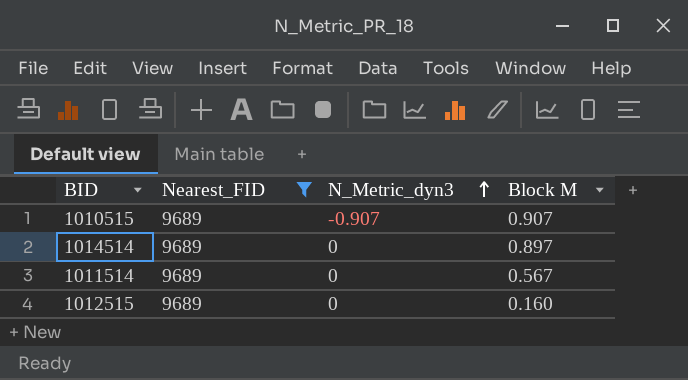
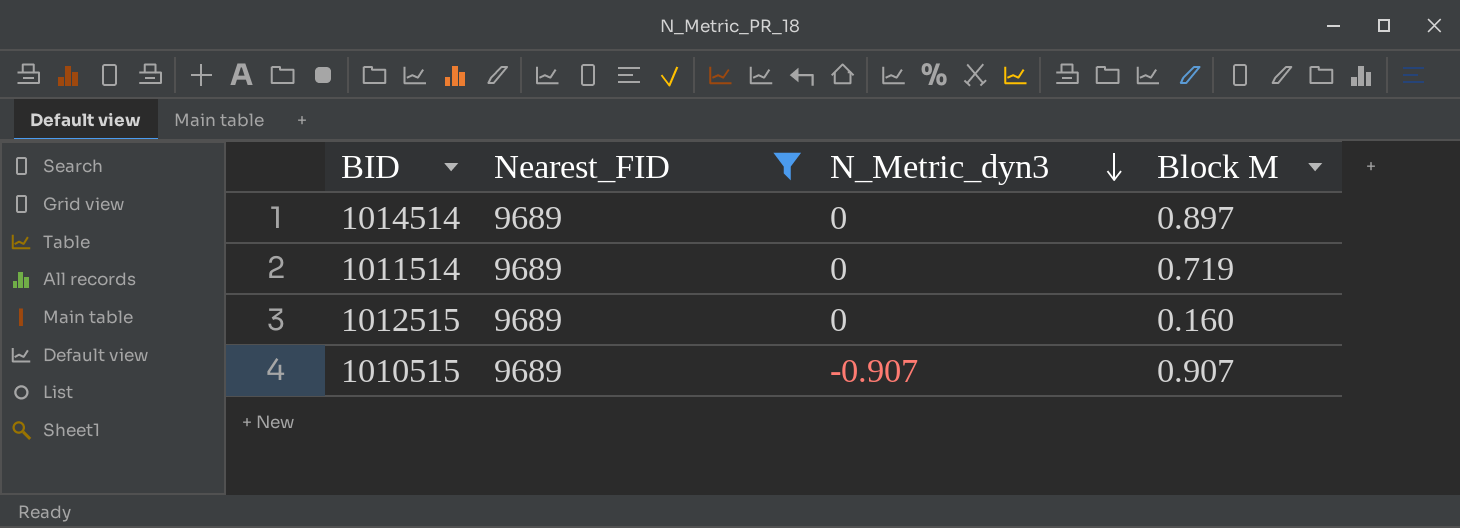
row order: N_Metric_dyn3 ascending -> N_Metric_dyn3 descending
1011514 | Block M: 0.567 -> 0.719

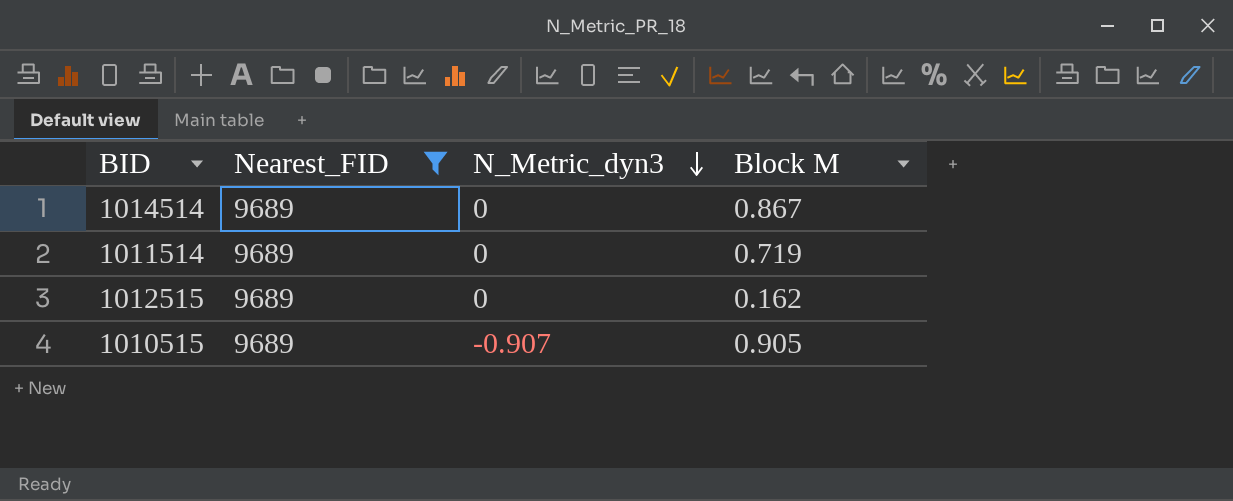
1014514 | Block M: 0.897 -> 0.867
1012515 | Block M: 0.160 -> 0.162
1010515 | Block M: 0.907 -> 0.905

